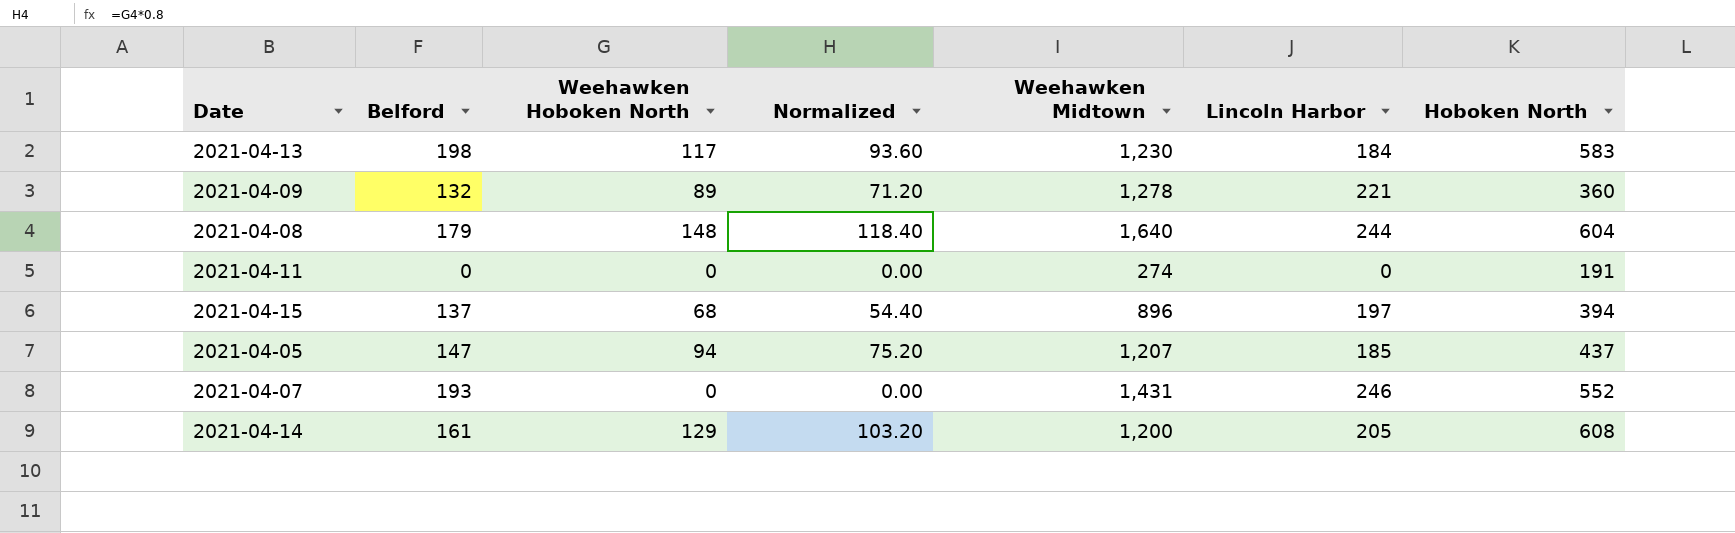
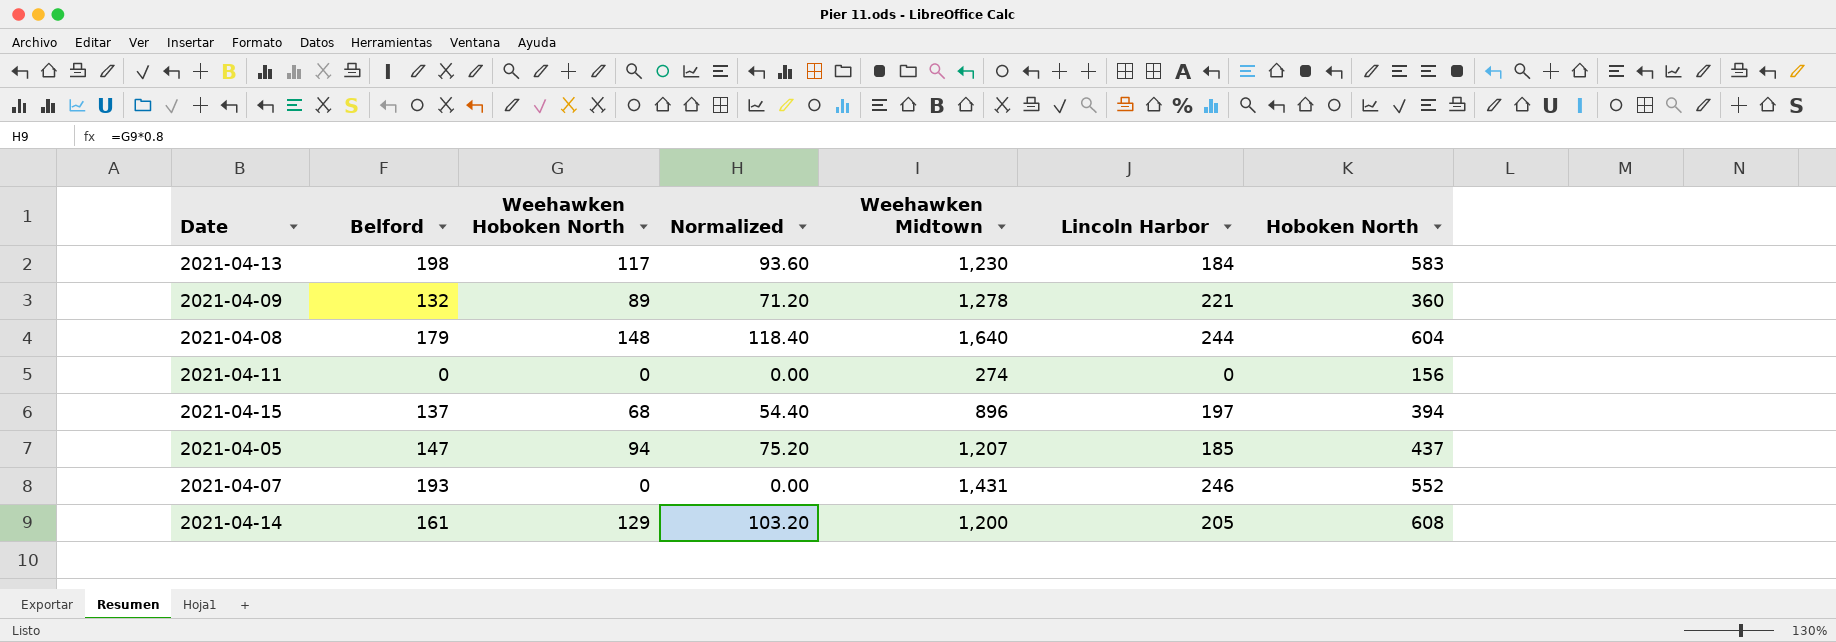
2021-04-11 | Hoboken North: 191 -> 156

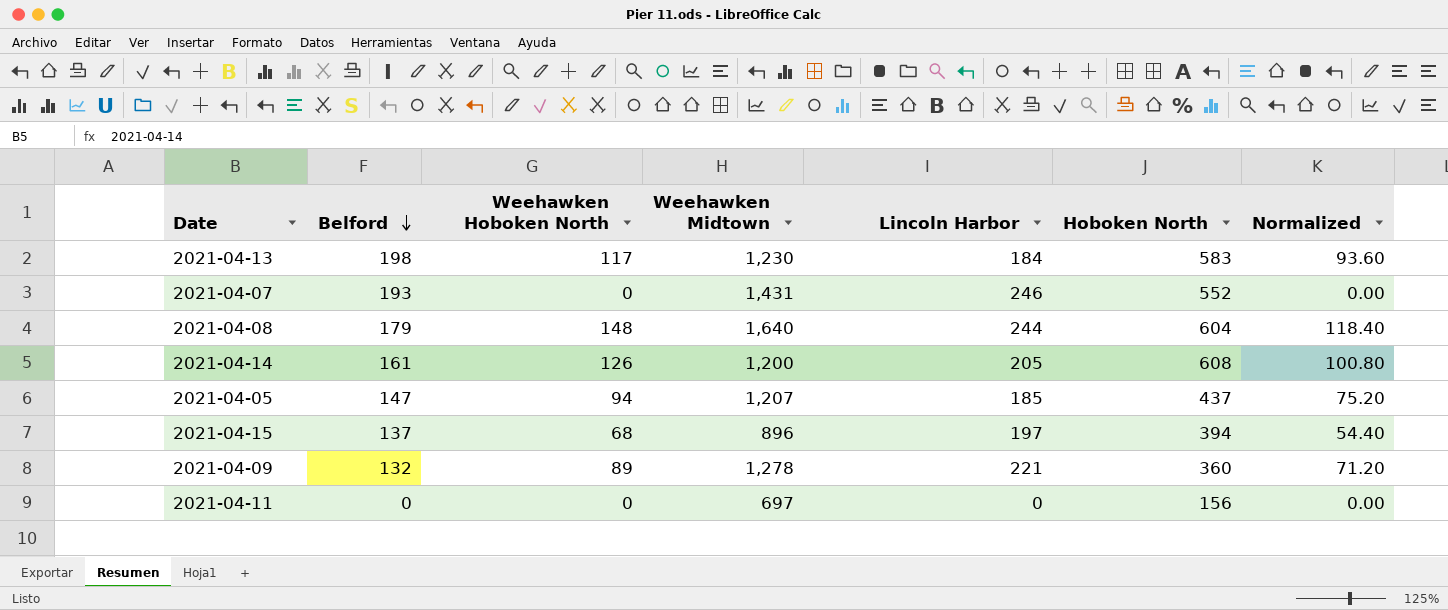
row order: none -> Belford descending
column Normalized | position: 4 -> 7
2021-04-14 | Weehawken Hoboken North: 129 -> 126
2021-04-14 | Normalized: 103.20 -> 100.80
2021-04-11 | Weehawken Midtown: 274 -> 697

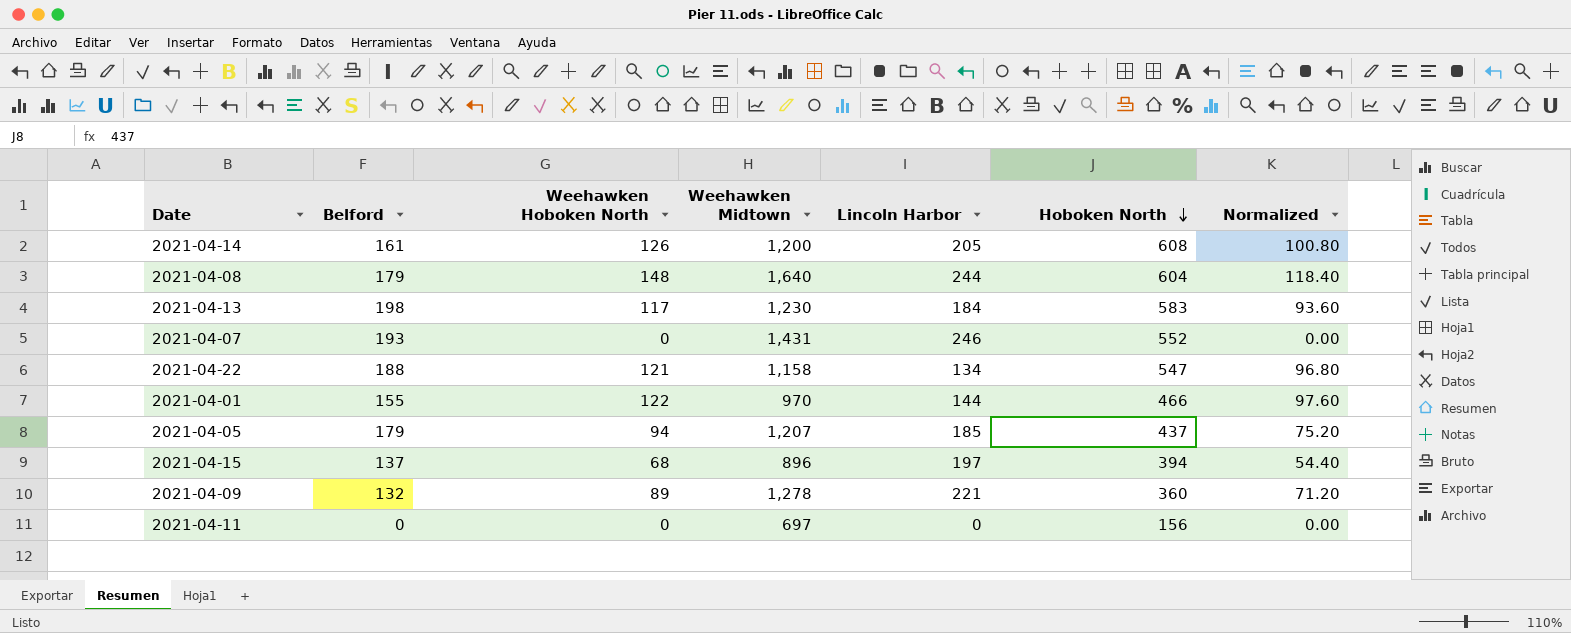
row order: Belford descending -> Hoboken North descending
row 2021-04-22: none -> 188 | 121 | 1,158 | 134 | 547 | 96.80
row 2021-04-01: none -> 155 | 122 | 970 | 144 | 466 | 97.60
2021-04-05 | Belford: 147 -> 179

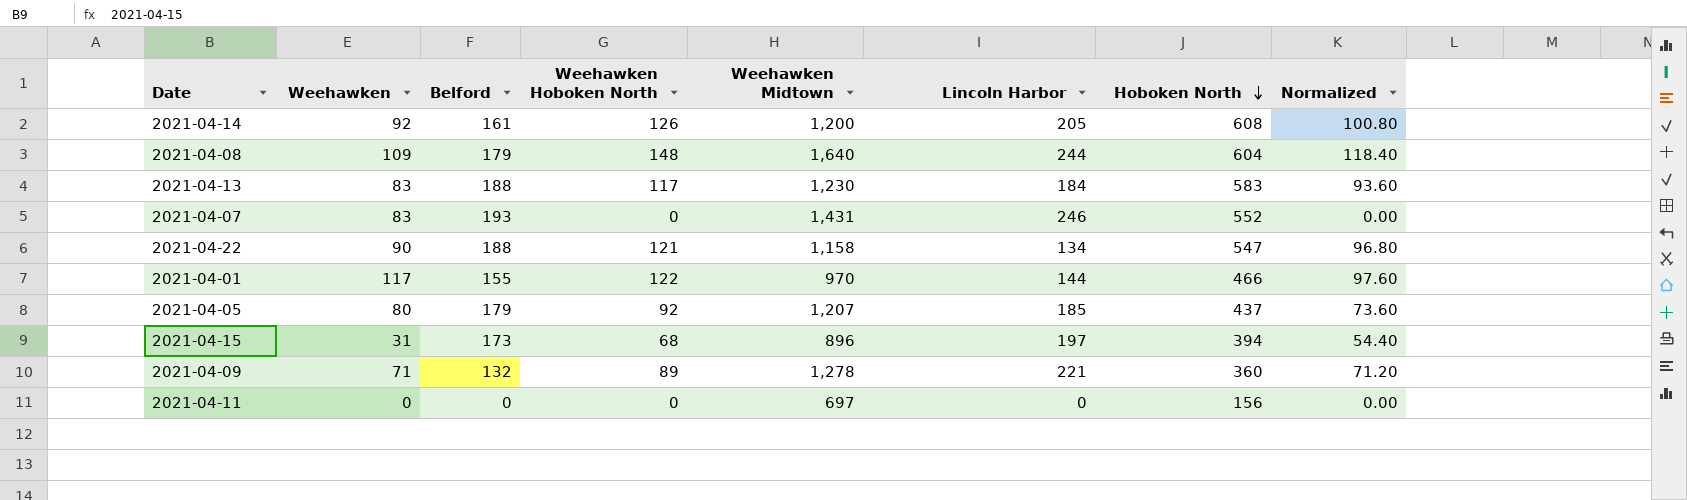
column Weehawken | position: none -> 2
2021-04-13 | Belford: 198 -> 188
2021-04-05 | Weehawken Hoboken North: 94 -> 92
2021-04-05 | Normalized: 75.20 -> 73.60
2021-04-15 | Belford: 137 -> 173

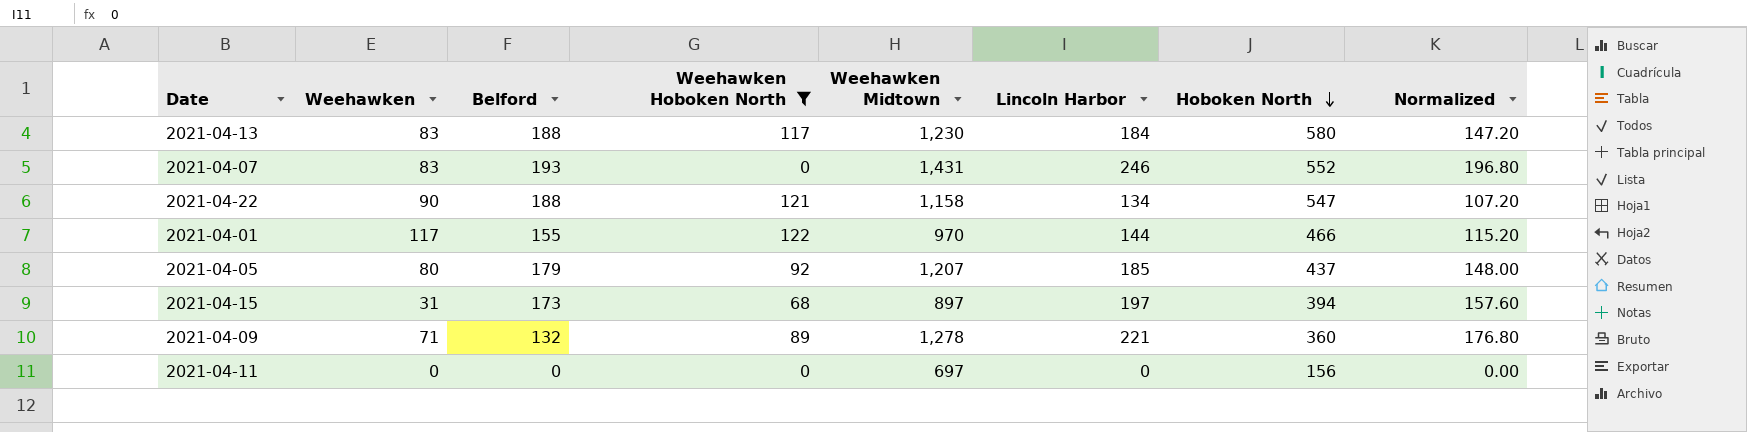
filter: none -> Weehawken Hoboken North <= 122
column Normalized | formula: [Weehawken Hoboken North] * 0.8 -> [Lincoln Harbor] * 0.8
2021-04-13 | Hoboken North: 583 -> 580
2021-04-15 | Weehawken Midtown: 896 -> 897

